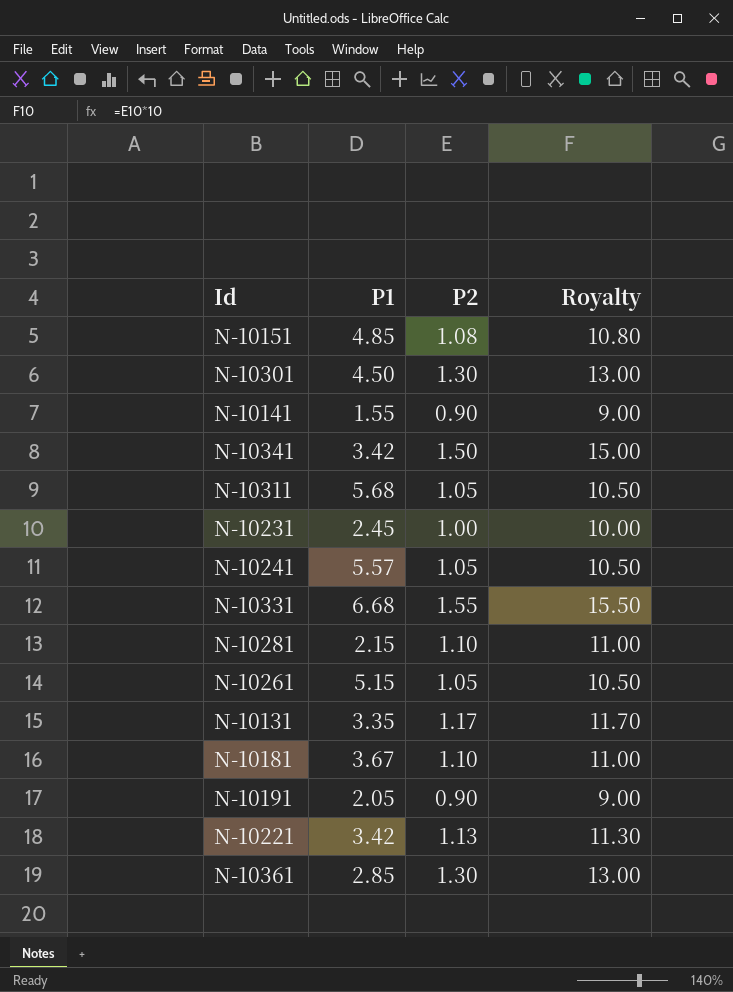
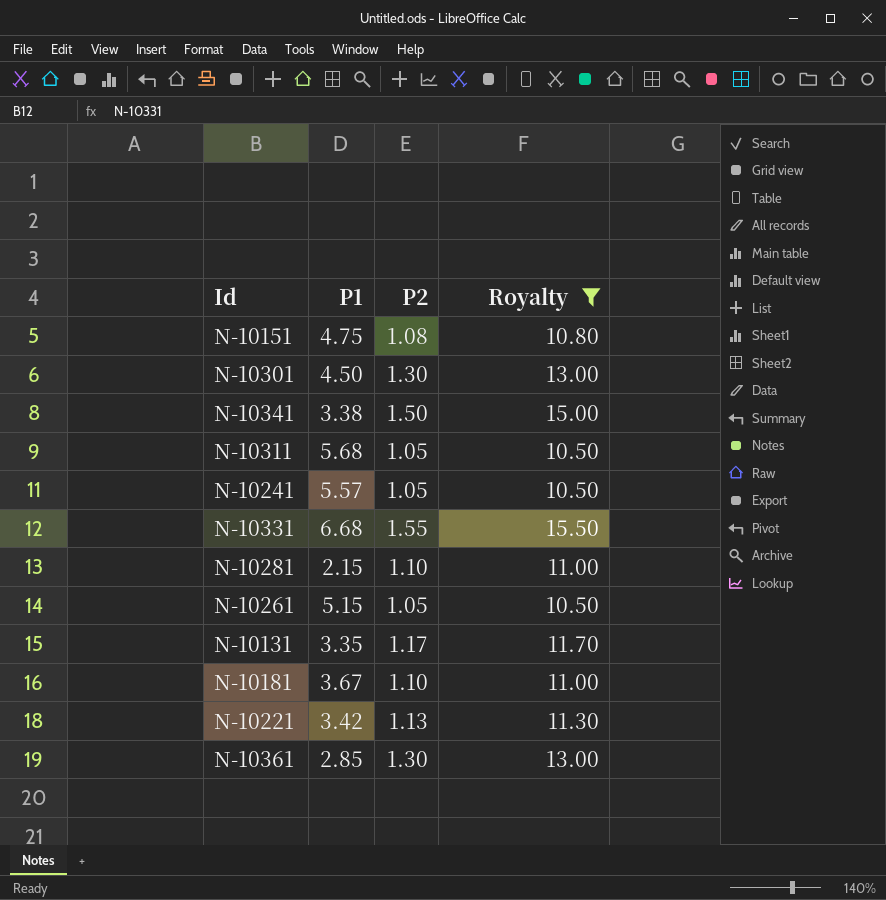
filter: none -> Royalty >= 10.50
N-10151 | P1: 4.85 -> 4.75
N-10341 | P1: 3.42 -> 3.38

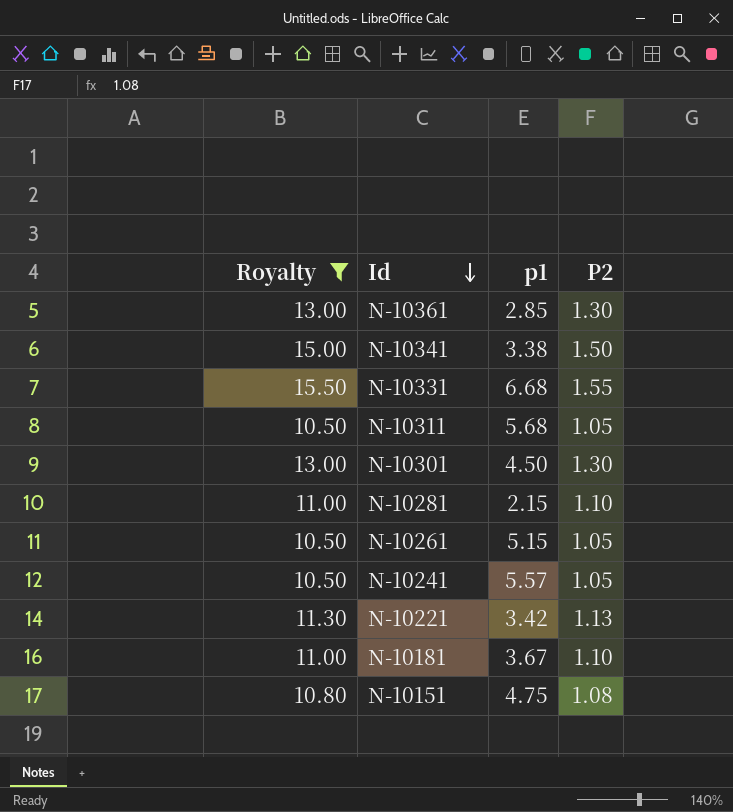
row order: none -> Id descending
column Royalty | position: 4 -> 1
column name: P1 -> p1
row N-10131: 3.35 | 1.17 | 11.70 -> none

